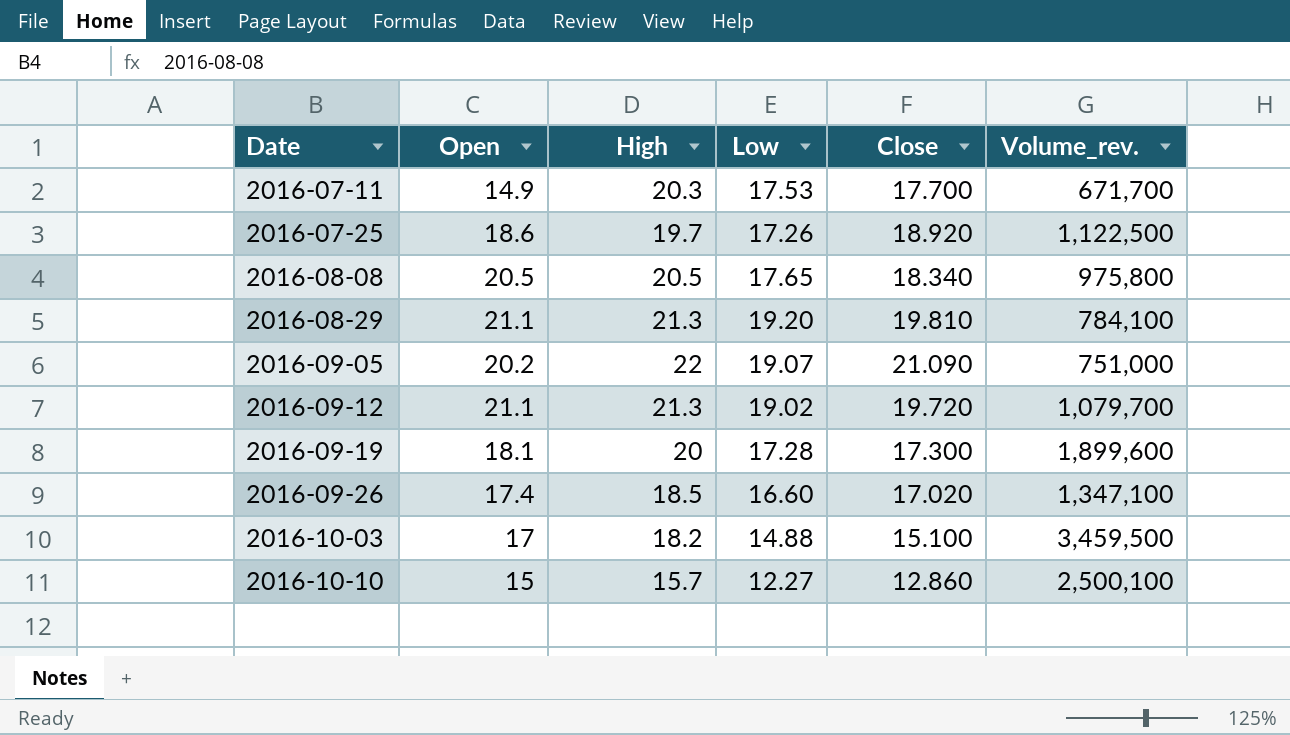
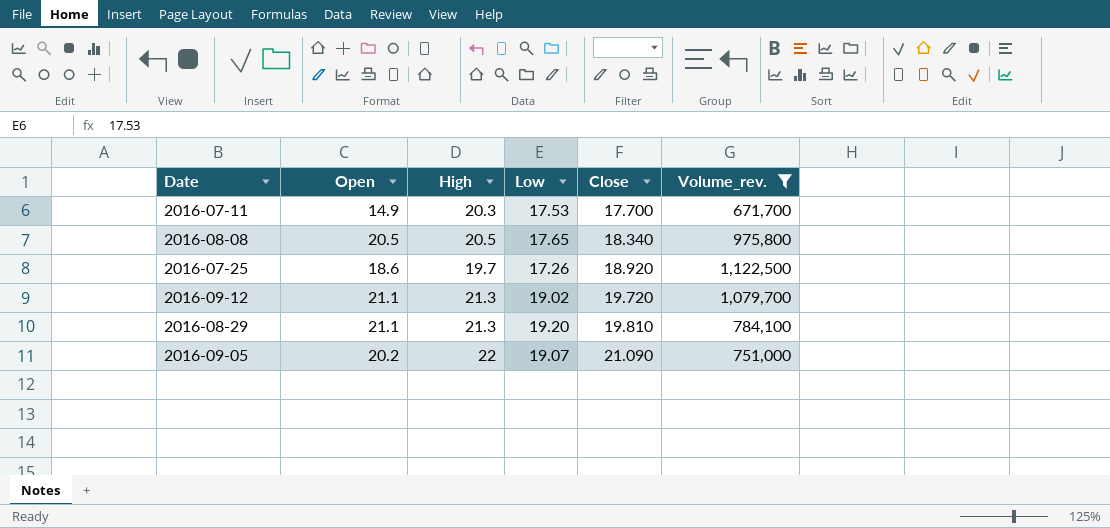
filter: none -> Volume_rev. <= 1,122,500
row order: Date ascending -> Close ascending

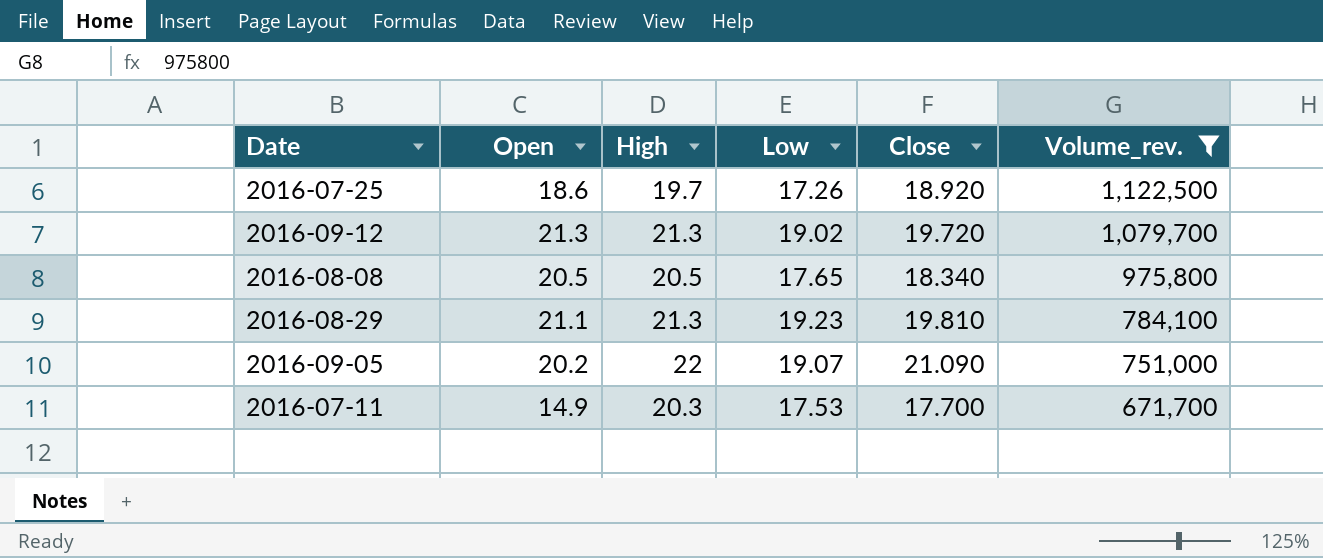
row order: Close ascending -> Volume_rev. descending
2016-09-12 | Open: 21.1 -> 21.3
2016-08-29 | Low: 19.20 -> 19.23

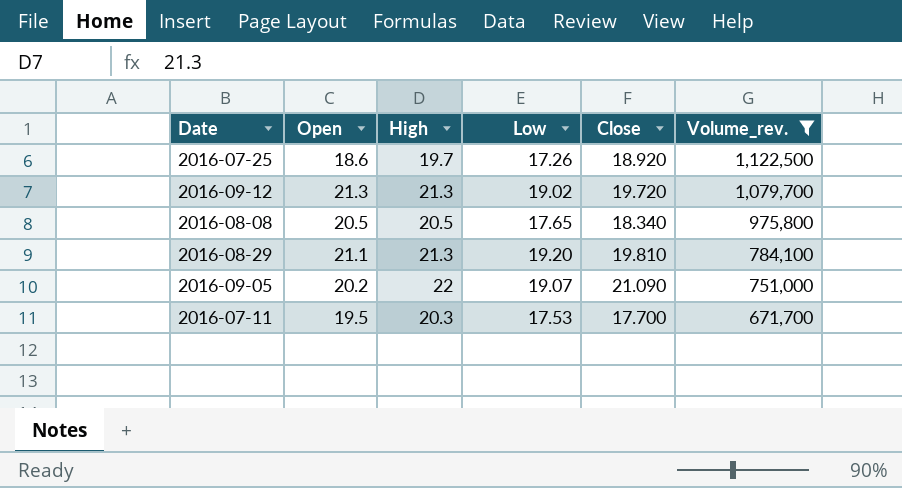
2016-08-29 | Low: 19.23 -> 19.20
2016-07-11 | Open: 14.9 -> 19.5

